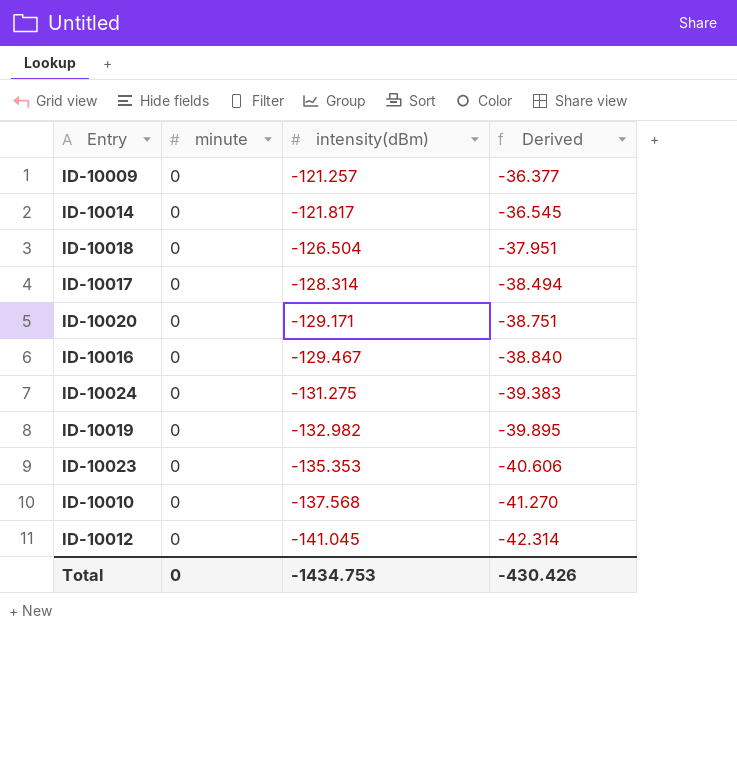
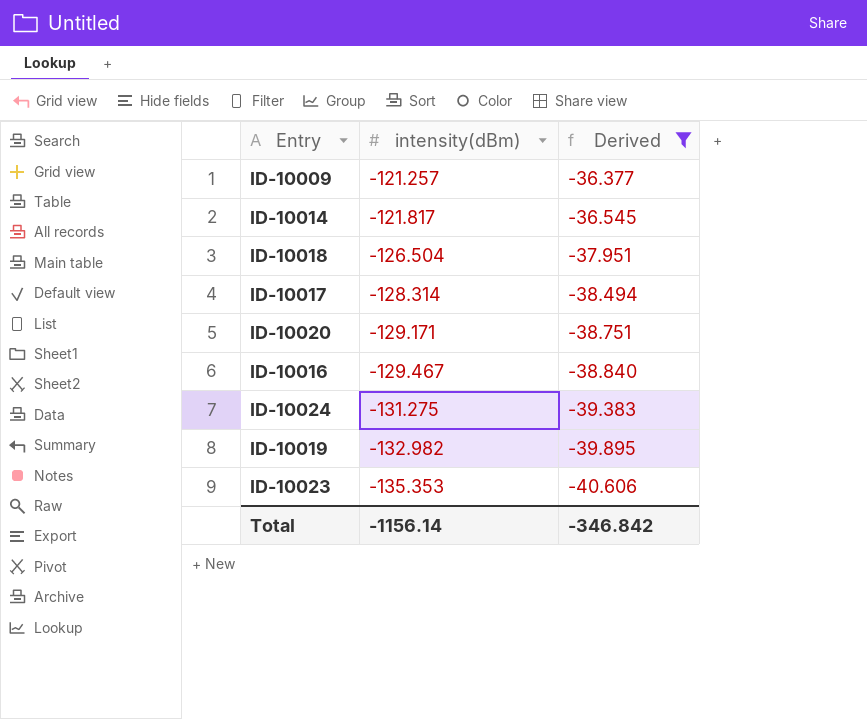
filter: none -> Derived >= -40.606
column minute | position: 2 -> none
Total | intensity(dBm): -1434.753 -> -1156.14
Total | Derived: -430.426 -> -346.842

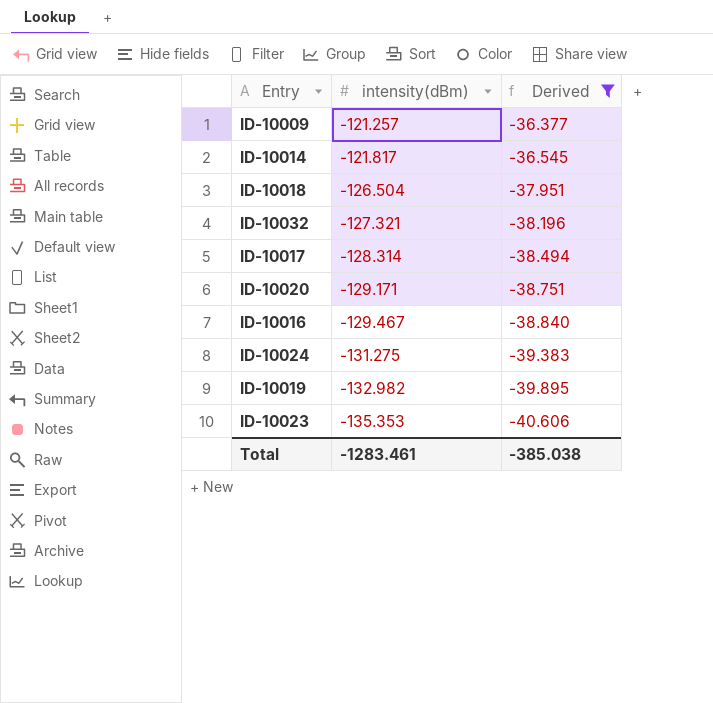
row ID-10032: none -> -127.321 | -38.196
Total | intensity(dBm): -1156.14 -> -1283.461
Total | Derived: -346.842 -> -385.038

